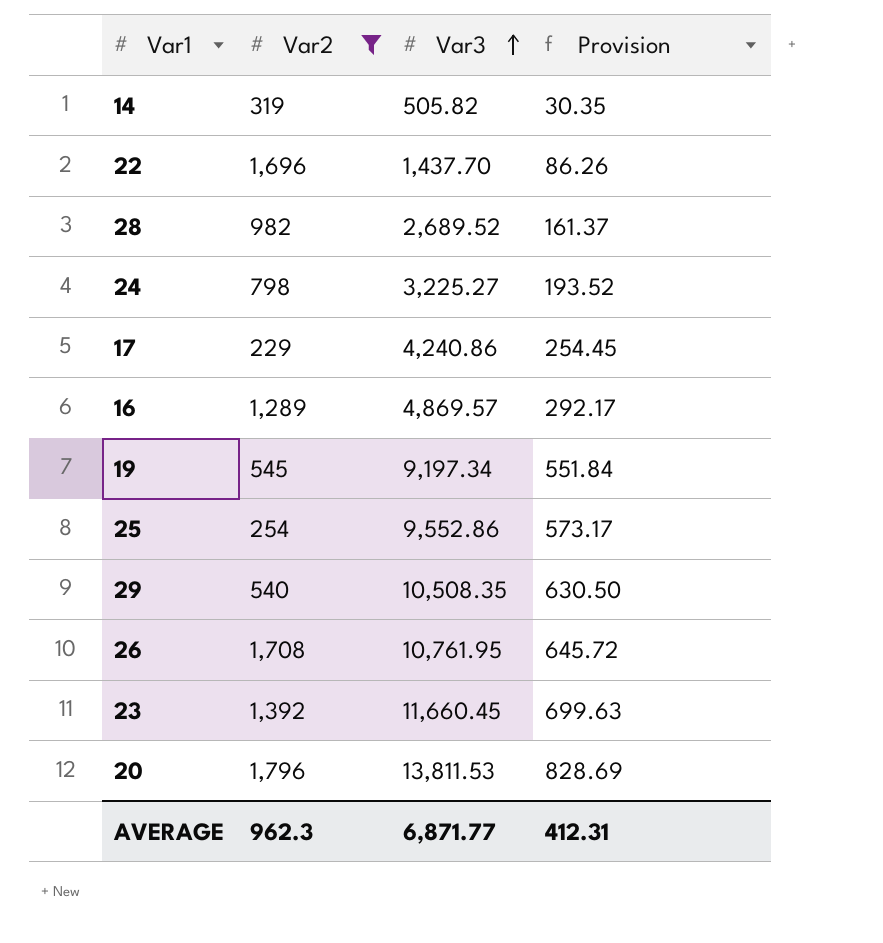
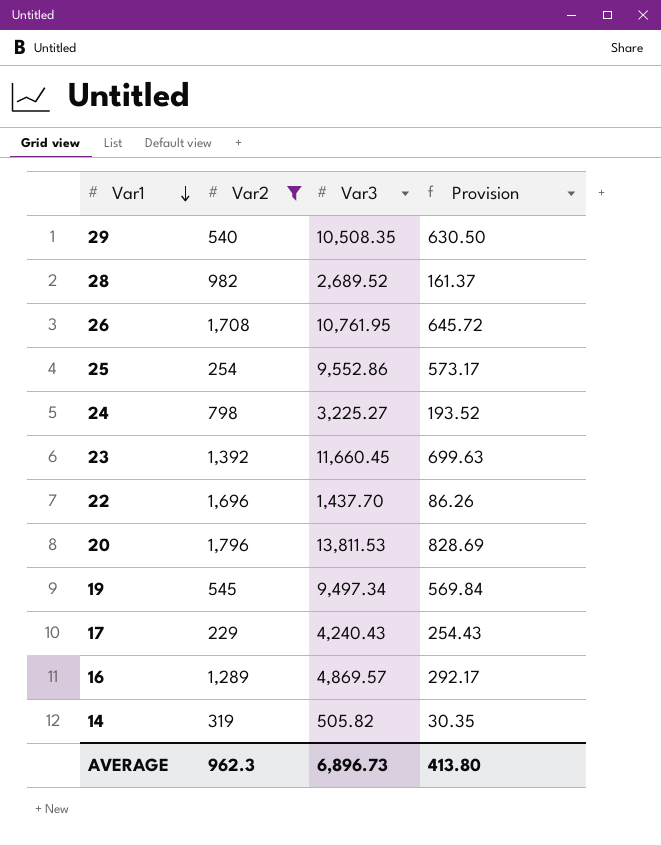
row order: Var3 ascending -> Var1 descending
19 | Var3: 9,197.34 -> 9,497.34
19 | Provision: 551.84 -> 569.84
17 | Var3: 4,240.86 -> 4,240.43
17 | Provision: 254.45 -> 254.43
AVERAGE | Var3: 6,871.77 -> 6,896.73
AVERAGE | Provision: 412.31 -> 413.80

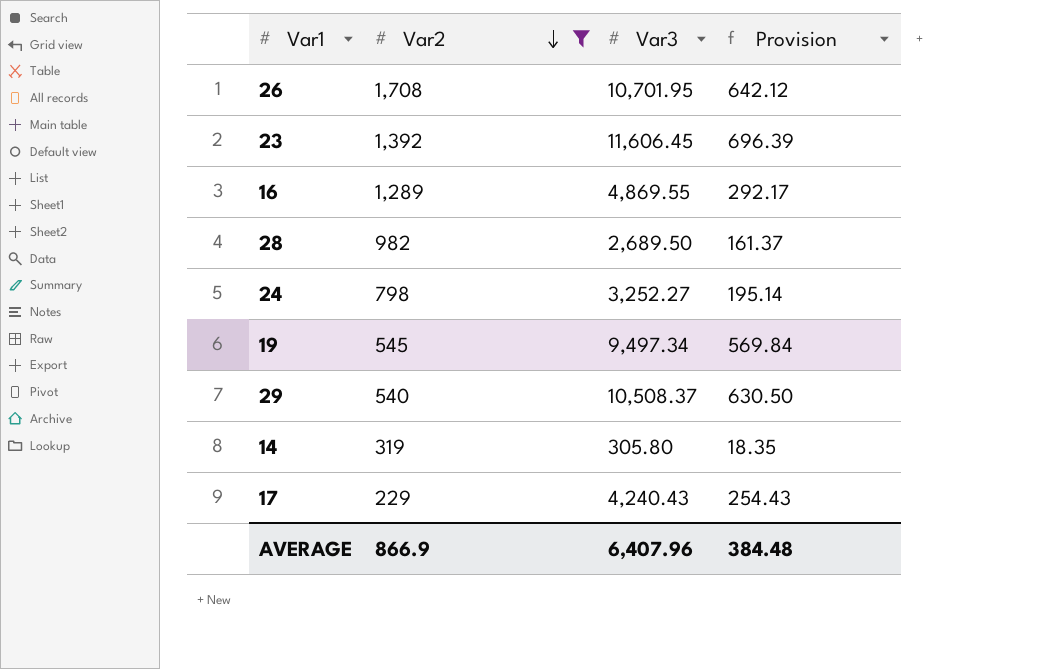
row order: Var1 descending -> Var2 descending
row 25: 254 | 9,552.86 | 573.17 -> none
row 22: 1,696 | 1,437.70 | 86.26 -> none
row 20: 1,796 | 13,811.53 | 828.69 -> none
26 | Var3: 10,761.95 -> 10,701.95
26 | Provision: 645.72 -> 642.12
23 | Var3: 11,660.45 -> 11,606.45
23 | Provision: 699.63 -> 696.39
16 | Var3: 4,869.57 -> 4,869.55
28 | Var3: 2,689.52 -> 2,689.50
24 | Var3: 3,225.27 -> 3,252.27
24 | Provision: 193.52 -> 195.14
29 | Var3: 10,508.35 -> 10,508.37
14 | Var3: 505.82 -> 305.80
14 | Provision: 30.35 -> 18.35
AVERAGE | Var2: 962.3 -> 866.9
AVERAGE | Var3: 6,896.73 -> 6,407.96
AVERAGE | Provision: 413.80 -> 384.48

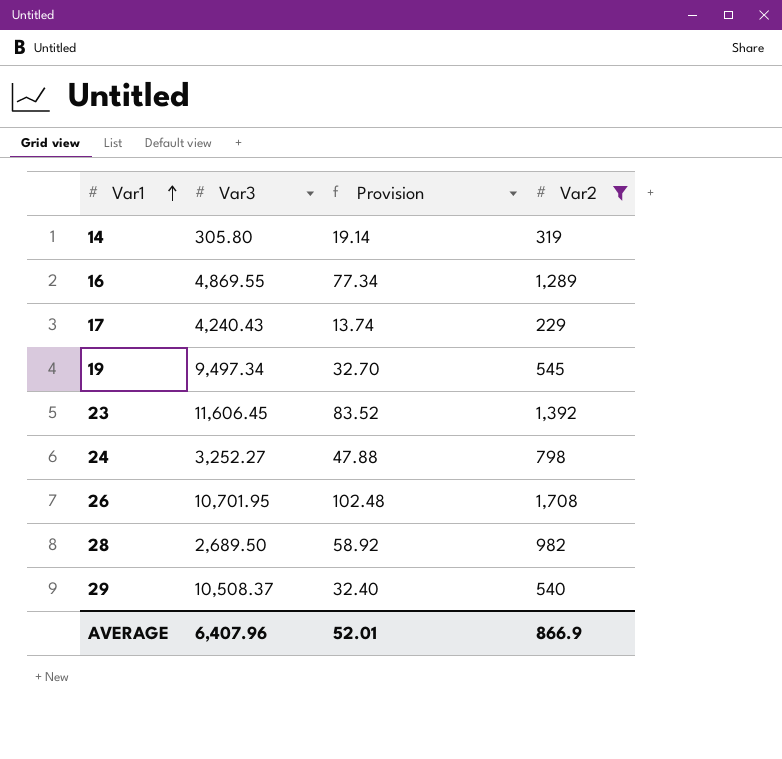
row order: Var2 descending -> Var1 ascending
column Provision | formula: [Var3] * 0.06 -> [Var2] * 0.06
column Var2 | position: 2 -> 4
AVERAGE | Provision: 384.48 -> 52.01

